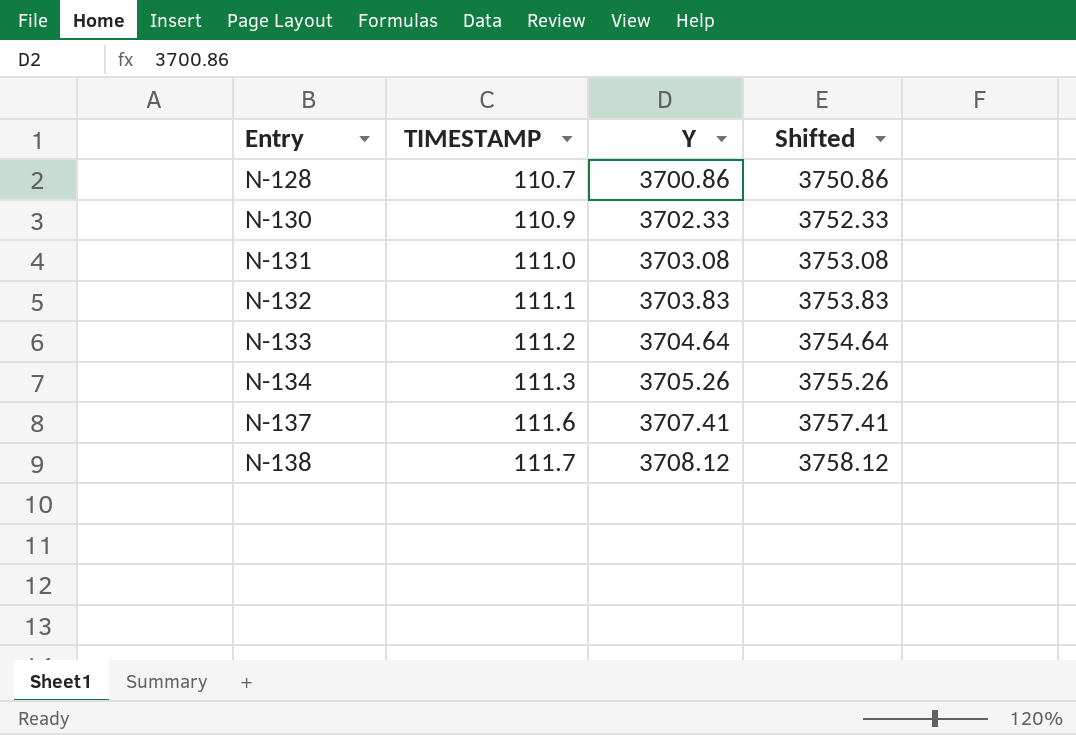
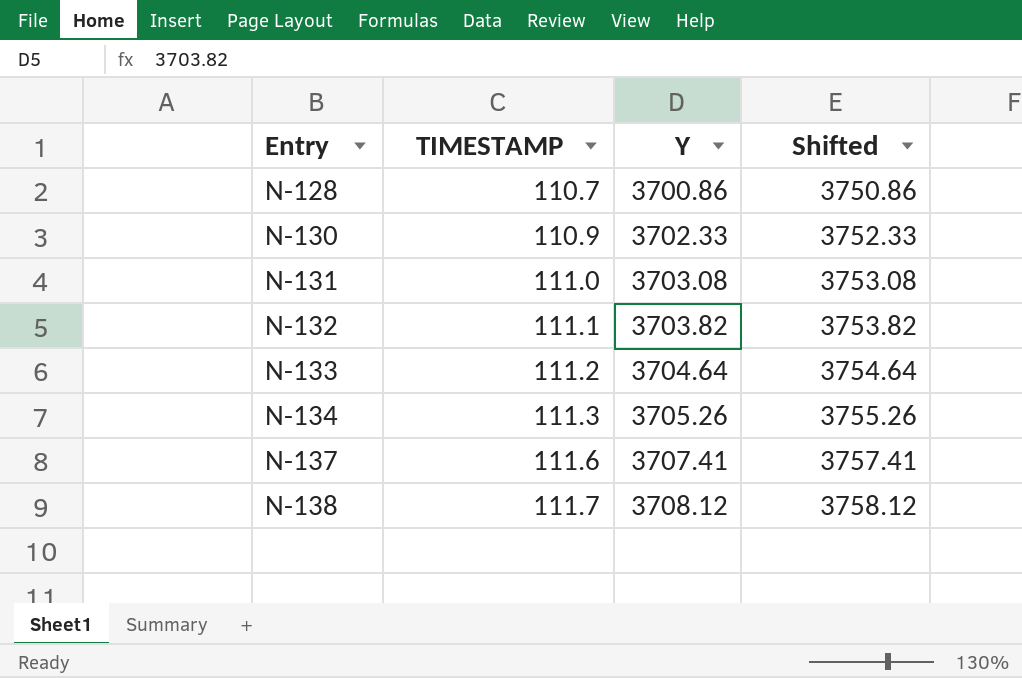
N-132 | Y: 3703.83 -> 3703.82
N-132 | Shifted: 3753.83 -> 3753.82

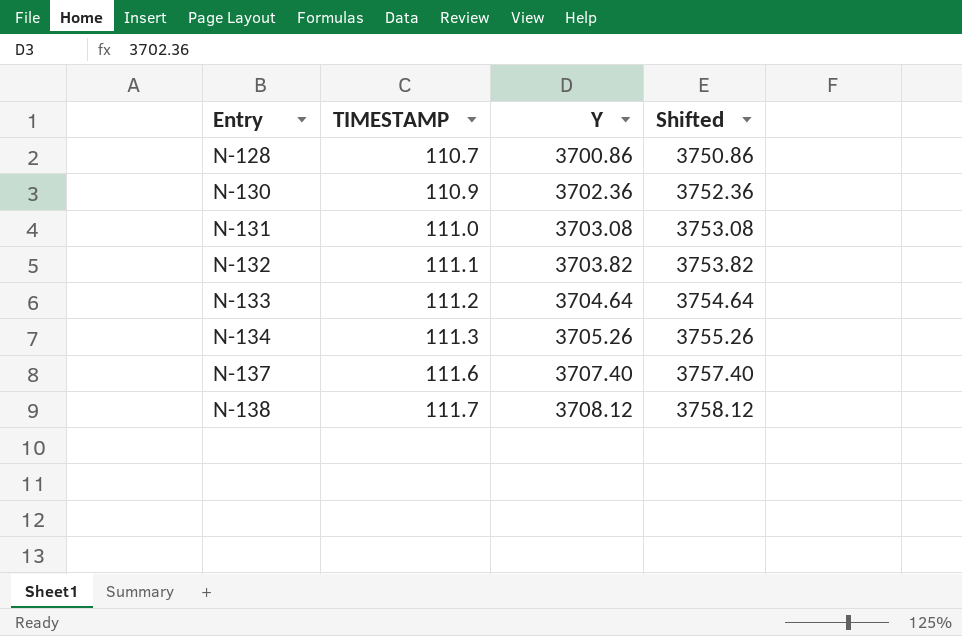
N-130 | Y: 3702.33 -> 3702.36
N-130 | Shifted: 3752.33 -> 3752.36
N-137 | Y: 3707.41 -> 3707.40
N-137 | Shifted: 3757.41 -> 3757.40

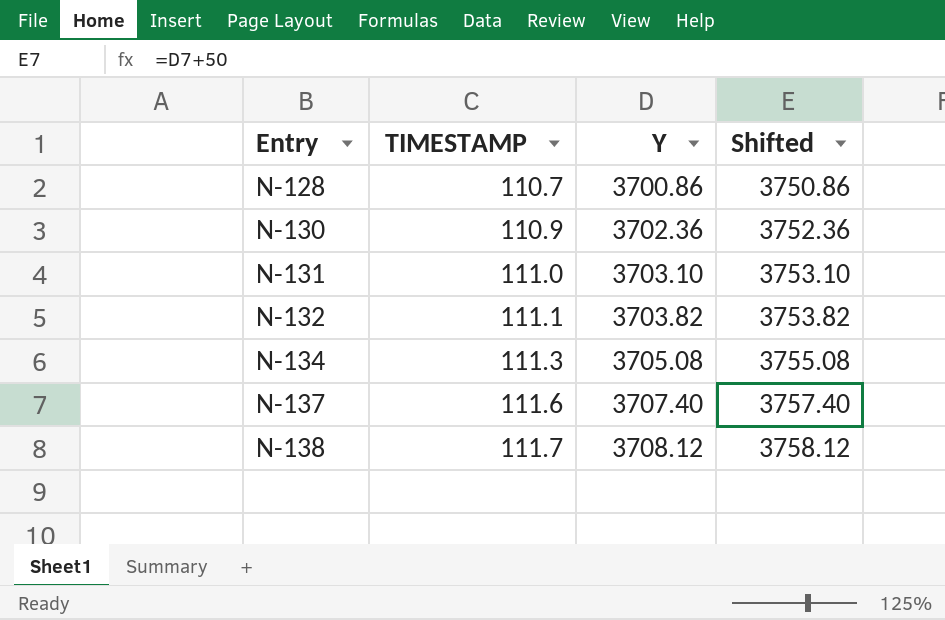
row N-133: 111.2 | 3704.64 | 3754.64 -> none
N-131 | Y: 3703.08 -> 3703.10
N-131 | Shifted: 3753.08 -> 3753.10
N-134 | Y: 3705.26 -> 3705.08
N-134 | Shifted: 3755.26 -> 3755.08

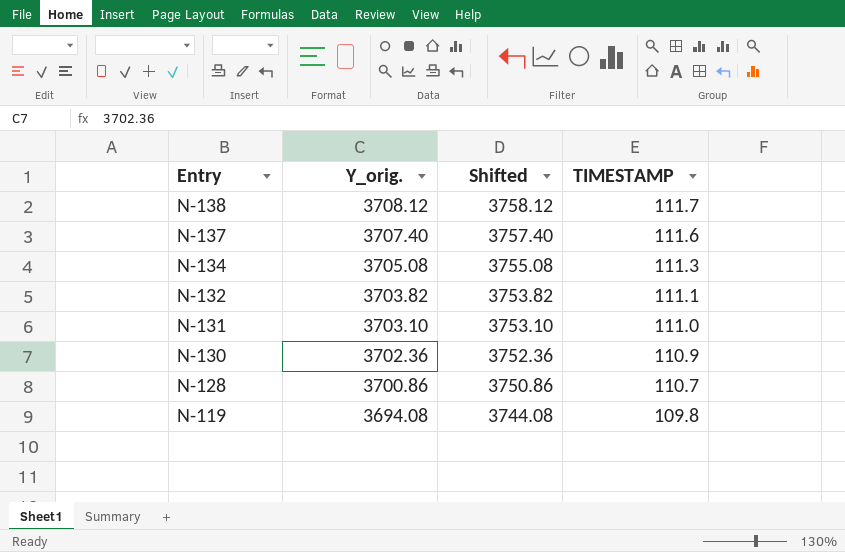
row order: Entry ascending -> Entry descending
column name: Y -> Y_orig.
column TIMESTAMP | position: 2 -> 4
row N-119: none -> 3694.08 | 3744.08 | 109.8

